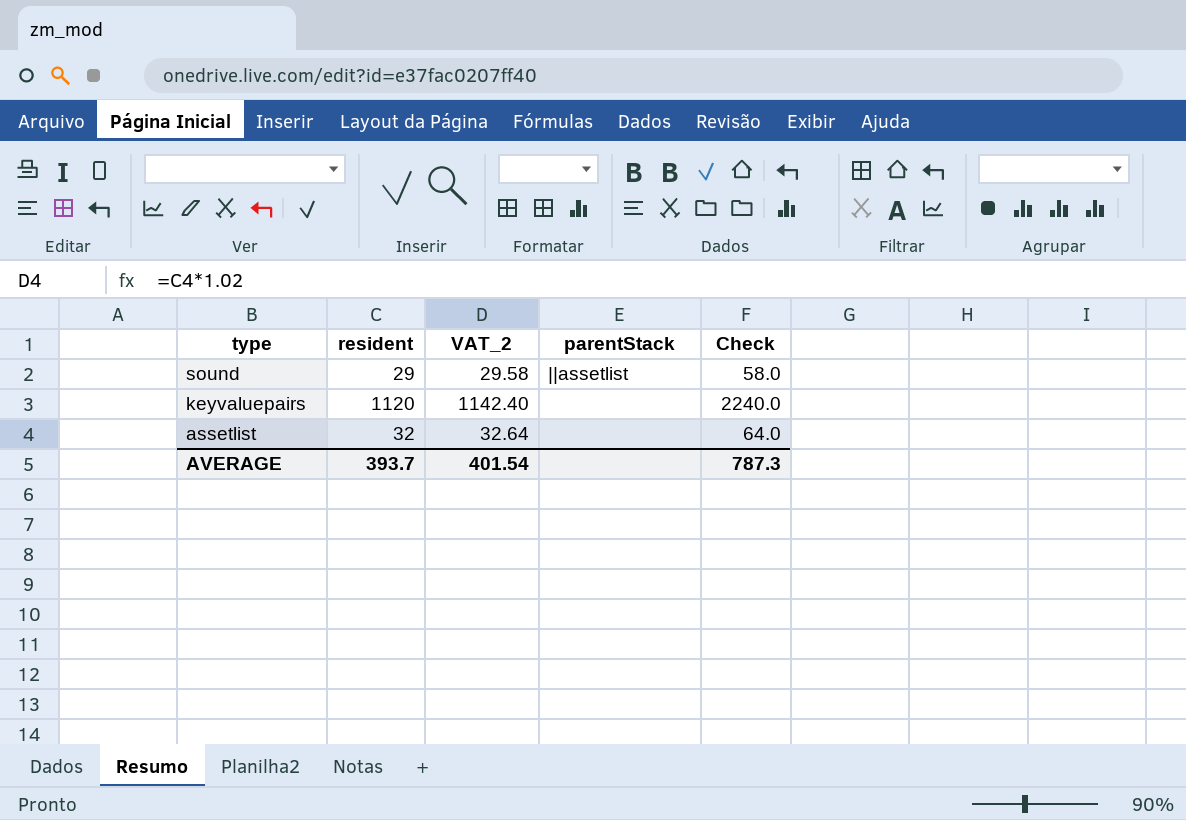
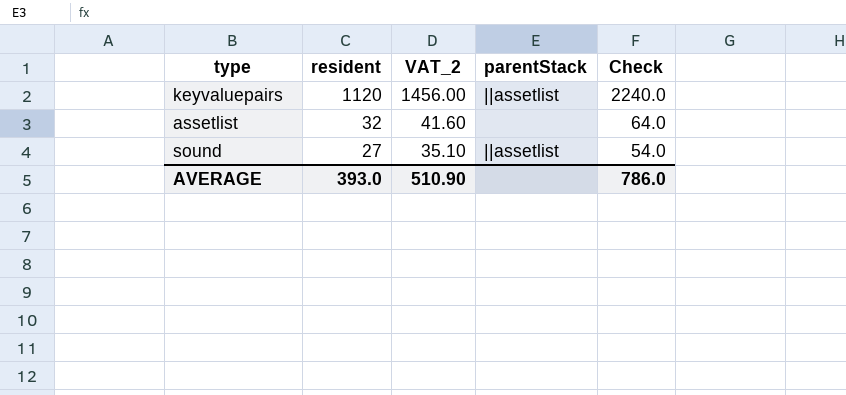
row order: type descending -> resident descending
column VAT_2 | formula: [resident] * 1.02 -> [resident] * 1.3
keyvaluepairs | parentStack: none -> ||assetlist
sound | resident: 29 -> 27
sound | Check: 58.0 -> 54.0
AVERAGE | resident: 393.7 -> 393.0
AVERAGE | VAT_2: 401.54 -> 510.90
AVERAGE | Check: 787.3 -> 786.0

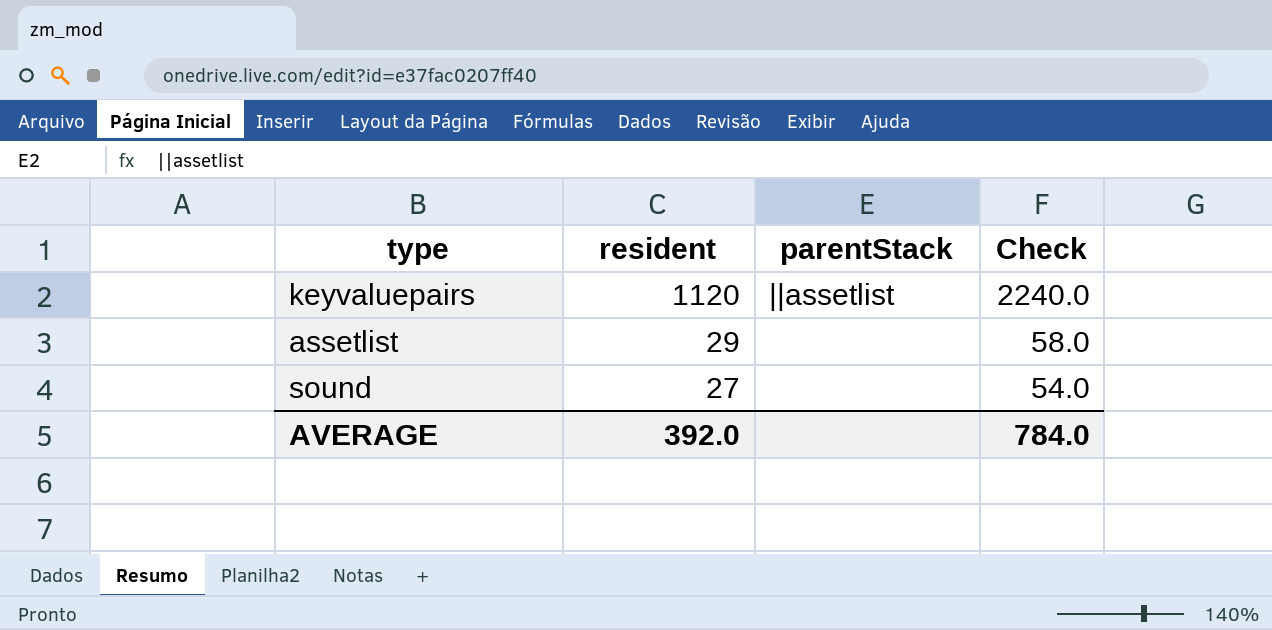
column VAT_2 | formula: [resident] * 1.3 -> none
assetlist | resident: 32 -> 29
assetlist | Check: 64.0 -> 58.0
sound | parentStack: ||assetlist -> none
AVERAGE | resident: 393.0 -> 392.0
AVERAGE | Check: 786.0 -> 784.0

